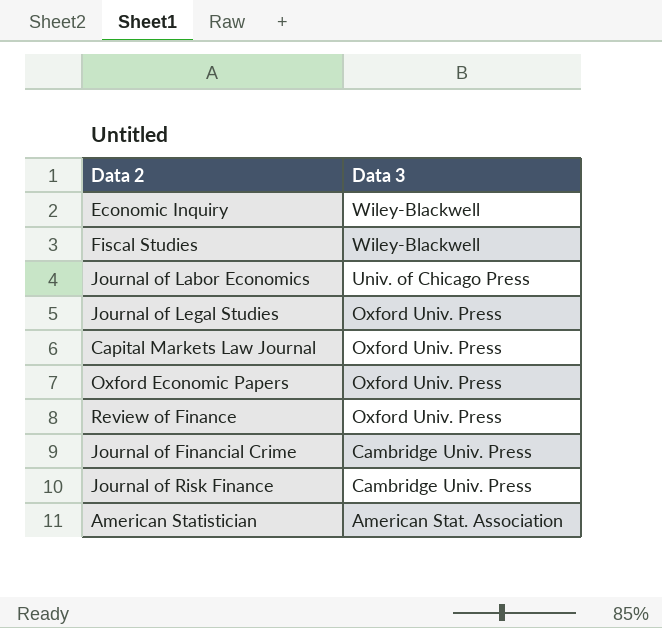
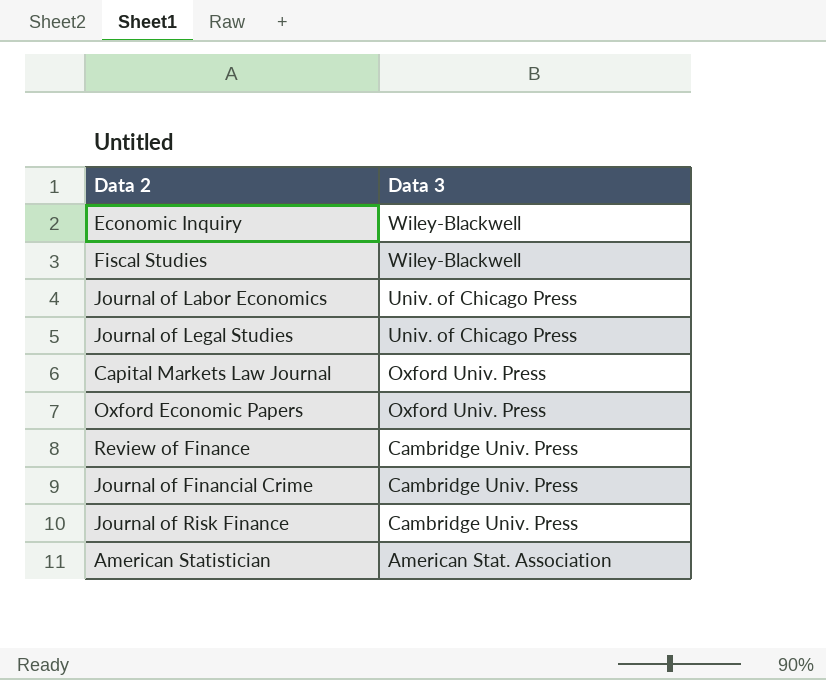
Journal of Legal Studies | Data 3: Oxford Univ. Press -> Univ. of Chicago Press
Review of Finance | Data 3: Oxford Univ. Press -> Cambridge Univ. Press

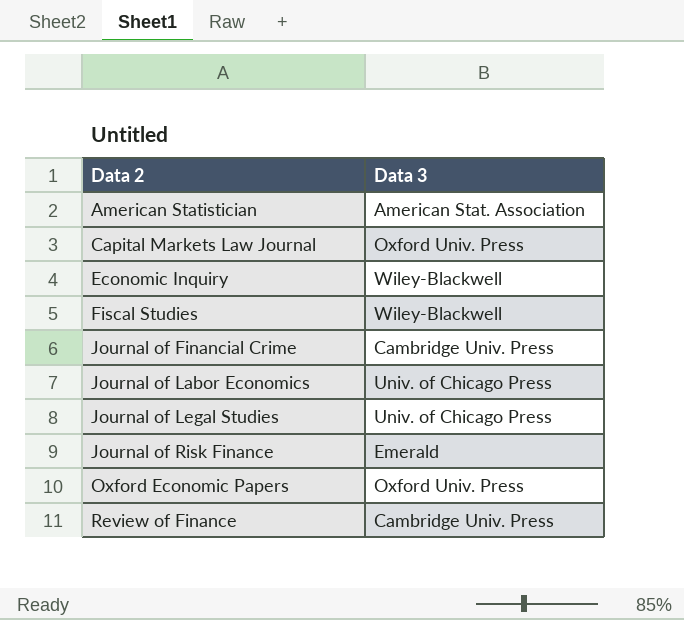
row order: Data 3 descending -> Data 2 ascending
Journal of Risk Finance | Data 3: Cambridge Univ. Press -> Emerald

